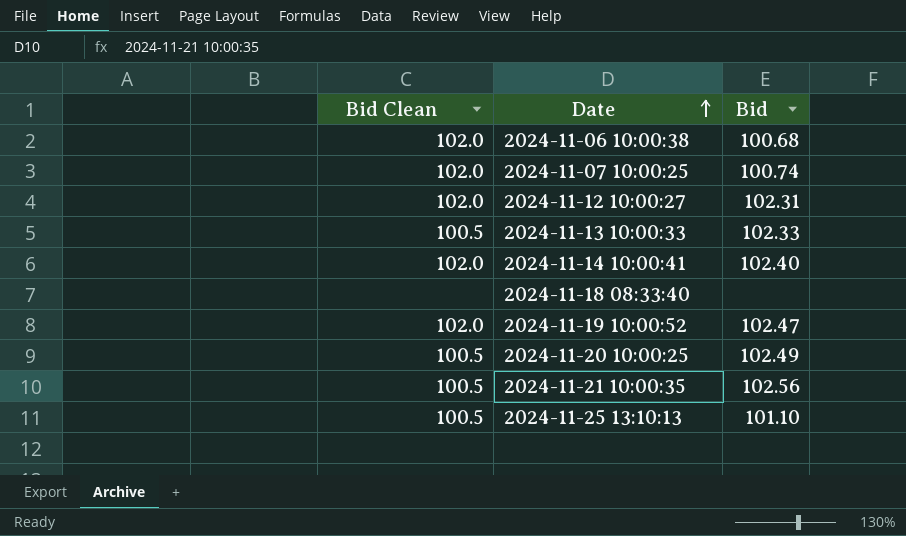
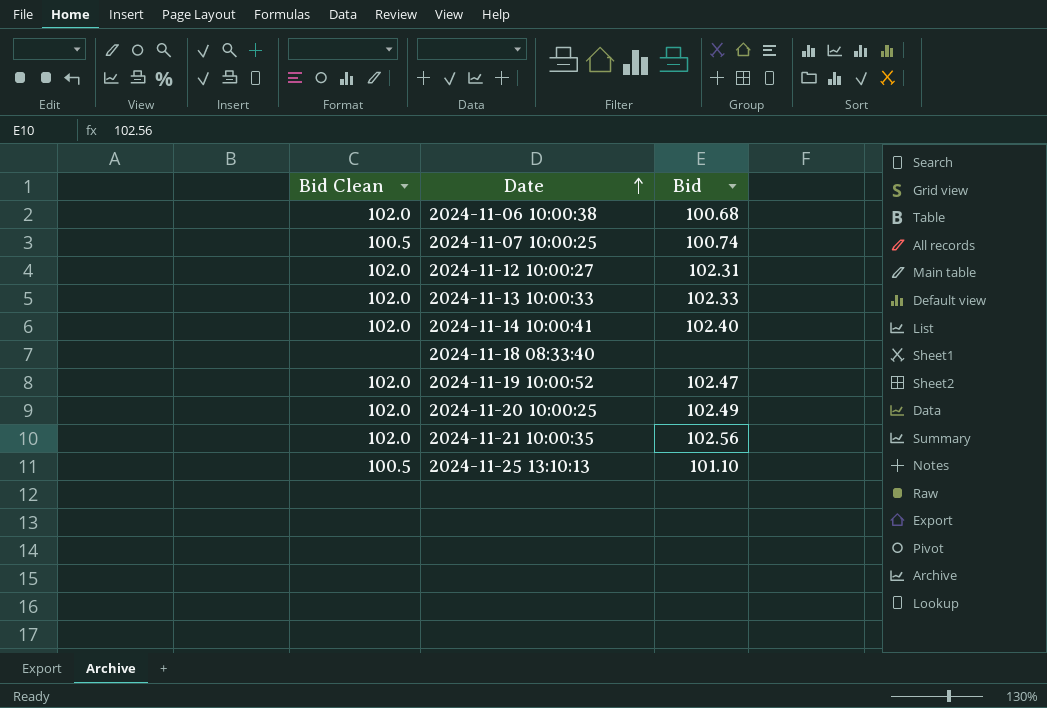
2024-11-07 10:00:25 | Bid Clean: 102.0 -> 100.5
2024-11-13 10:00:33 | Bid Clean: 100.5 -> 102.0
2024-11-20 10:00:25 | Bid Clean: 100.5 -> 102.0
2024-11-21 10:00:35 | Bid Clean: 100.5 -> 102.0

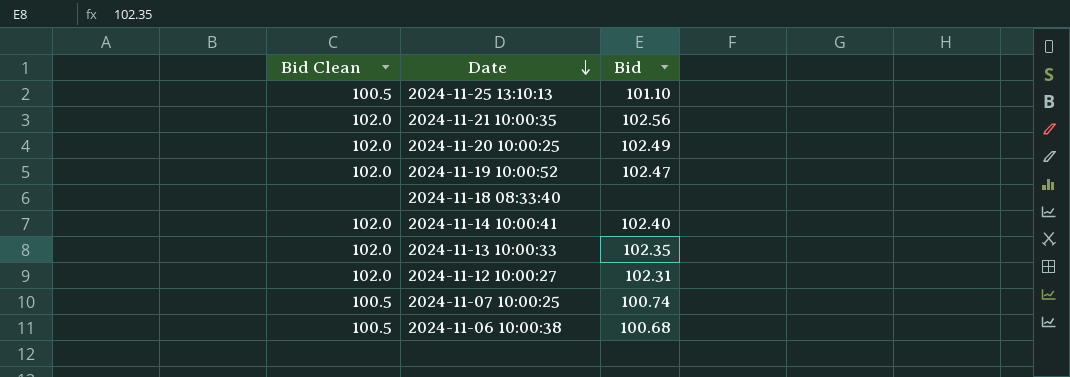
row order: Date ascending -> Date descending
2024-11-13 10:00:33 | Bid: 102.33 -> 102.35
2024-11-06 10:00:38 | Bid Clean: 102.0 -> 100.5

